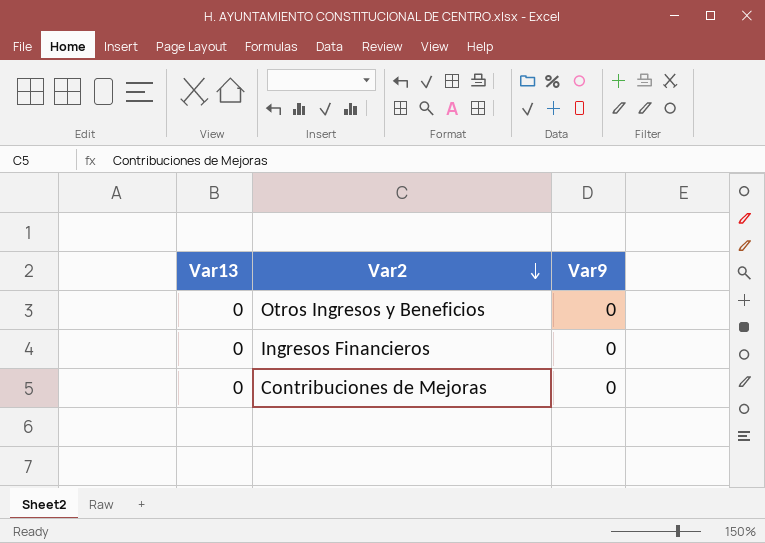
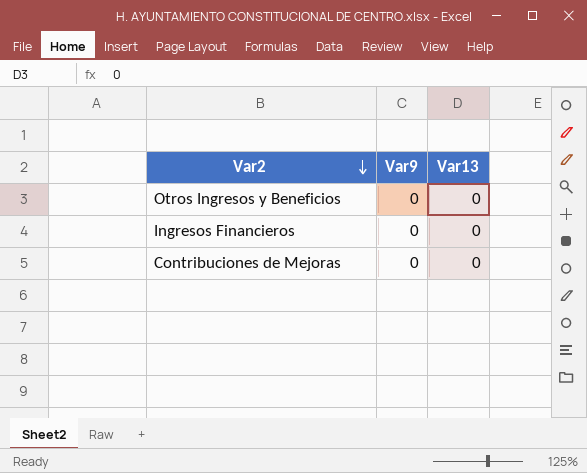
column Var13 | position: 1 -> 3

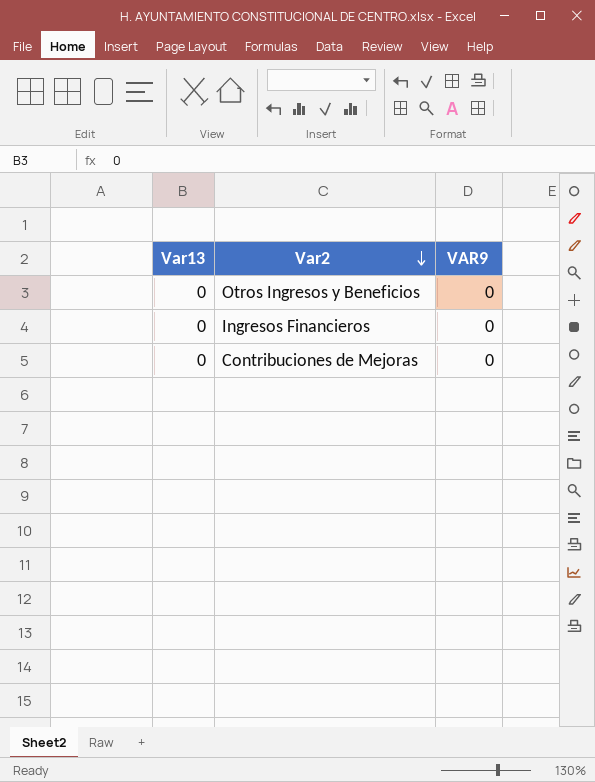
column Var13 | position: 3 -> 1
column name: Var9 -> VAR9

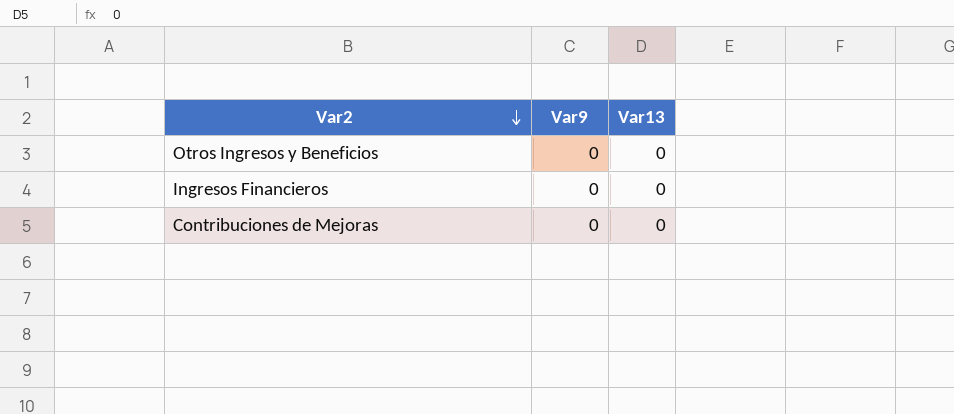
column name: VAR9 -> Var9
column Var13 | position: 1 -> 3

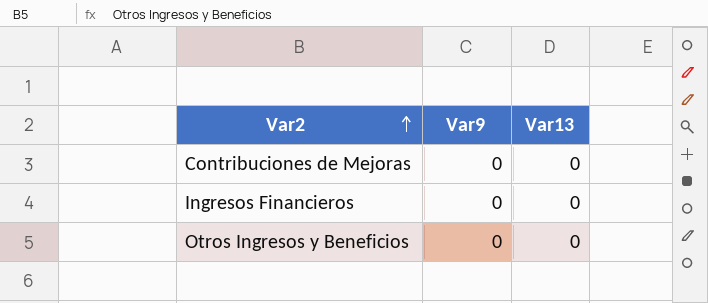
row order: Var2 descending -> Var2 ascending

